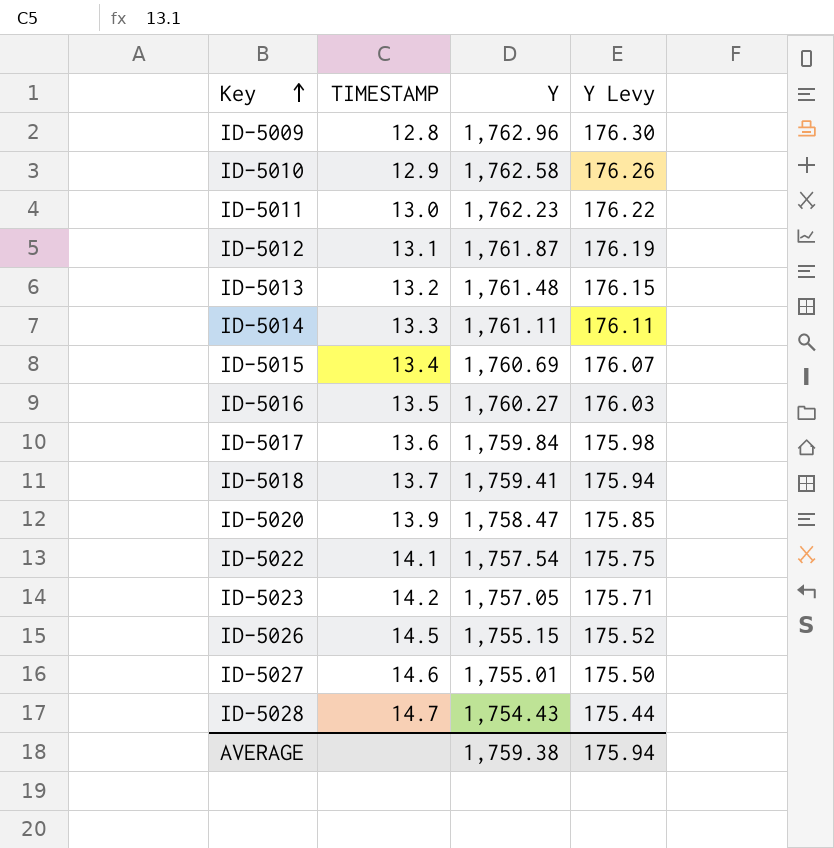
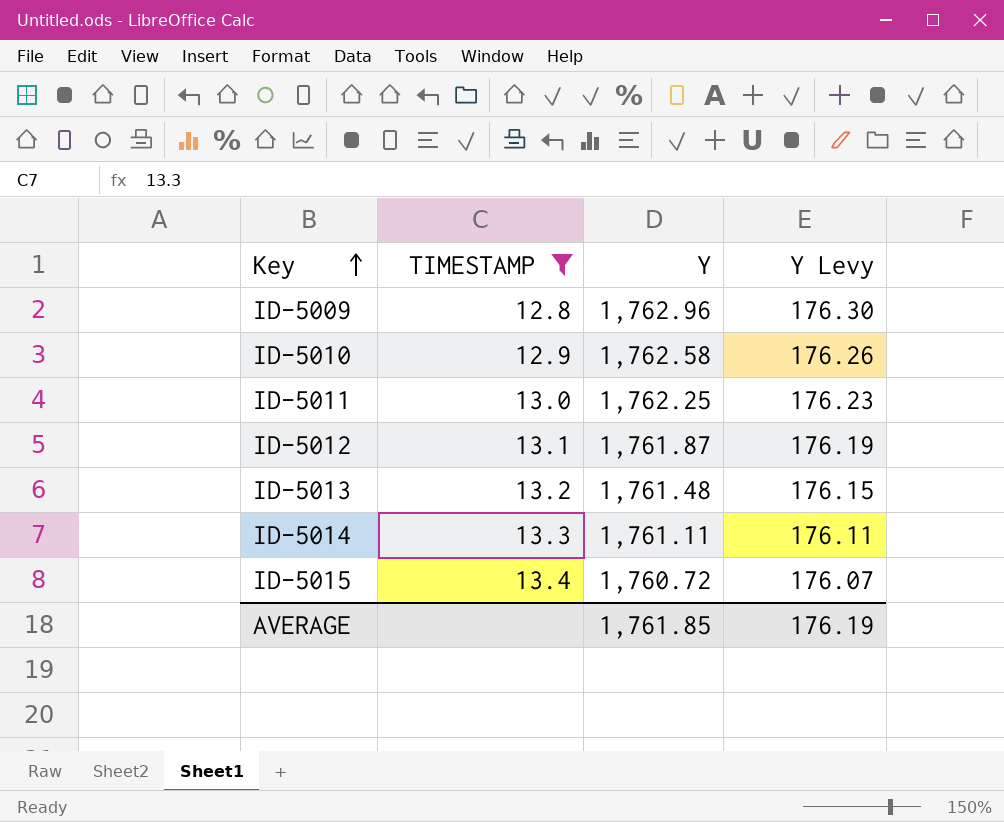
filter: none -> TIMESTAMP <= 13.4
ID-5011 | Y: 1,762.23 -> 1,762.25
ID-5011 | Y Levy: 176.22 -> 176.23
ID-5015 | Y: 1,760.69 -> 1,760.72
AVERAGE | Y: 1,759.38 -> 1,761.85
AVERAGE | Y Levy: 175.94 -> 176.19

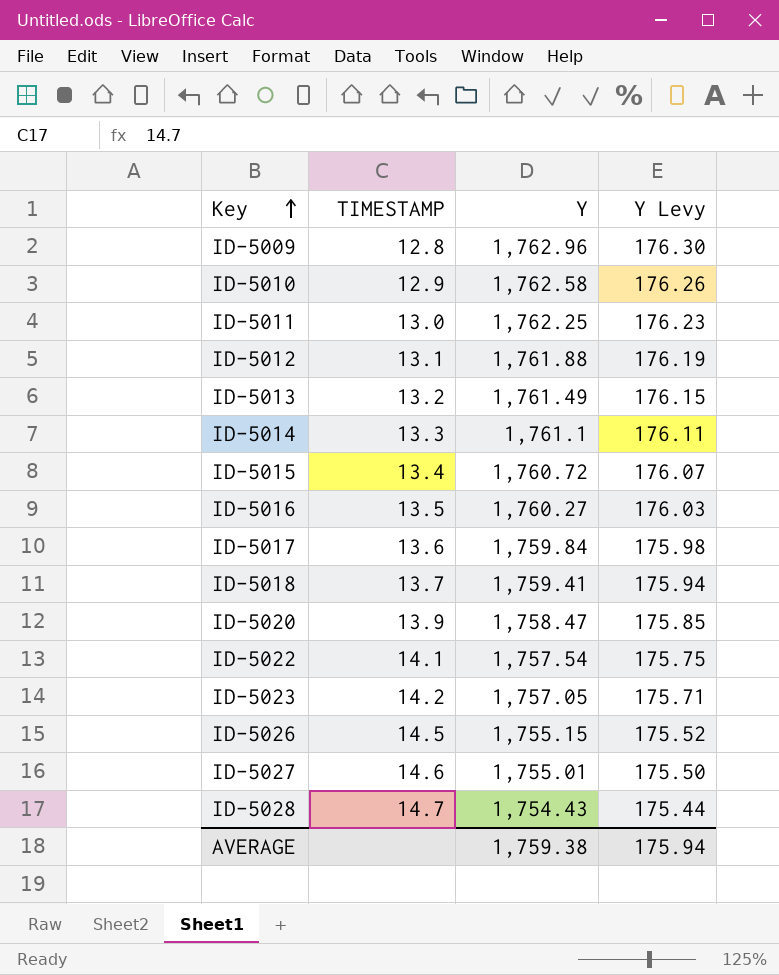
filter: TIMESTAMP <= 13.4 -> none
ID-5012 | Y: 1,761.87 -> 1,761.88
ID-5013 | Y: 1,761.48 -> 1,761.49
ID-5014 | Y: 1,761.11 -> 1,761.1
AVERAGE | Y: 1,761.85 -> 1,759.38
AVERAGE | Y Levy: 176.19 -> 175.94

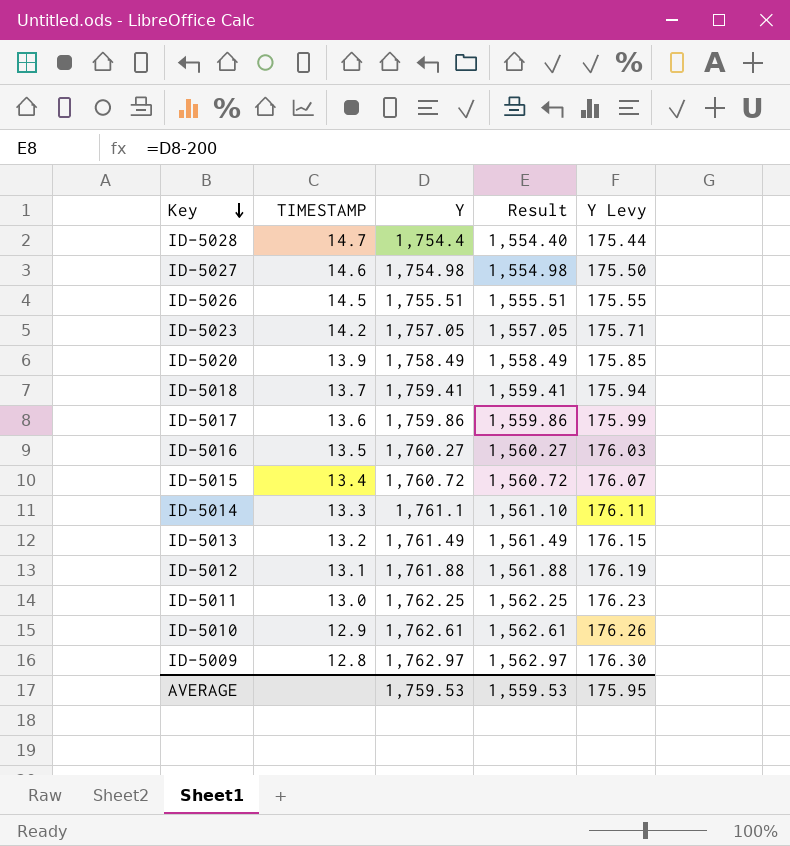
row order: Key ascending -> Key descending
column Result | formula: none -> [Y] - 200
row ID-5022: 14.1 | 1,757.54 | 175.75 -> none
ID-5028 | Y: 1,754.43 -> 1,754.4
ID-5027 | Y: 1,755.01 -> 1,754.98
ID-5026 | Y: 1,755.15 -> 1,755.51
ID-5026 | Y Levy: 175.52 -> 175.55
ID-5020 | Y: 1,758.47 -> 1,758.49
ID-5017 | Y: 1,759.84 -> 1,759.86
ID-5017 | Y Levy: 175.98 -> 175.99
ID-5010 | Y: 1,762.58 -> 1,762.61
ID-5009 | Y: 1,762.96 -> 1,762.97
AVERAGE | Y: 1,759.38 -> 1,759.53
AVERAGE | Y Levy: 175.94 -> 175.95

